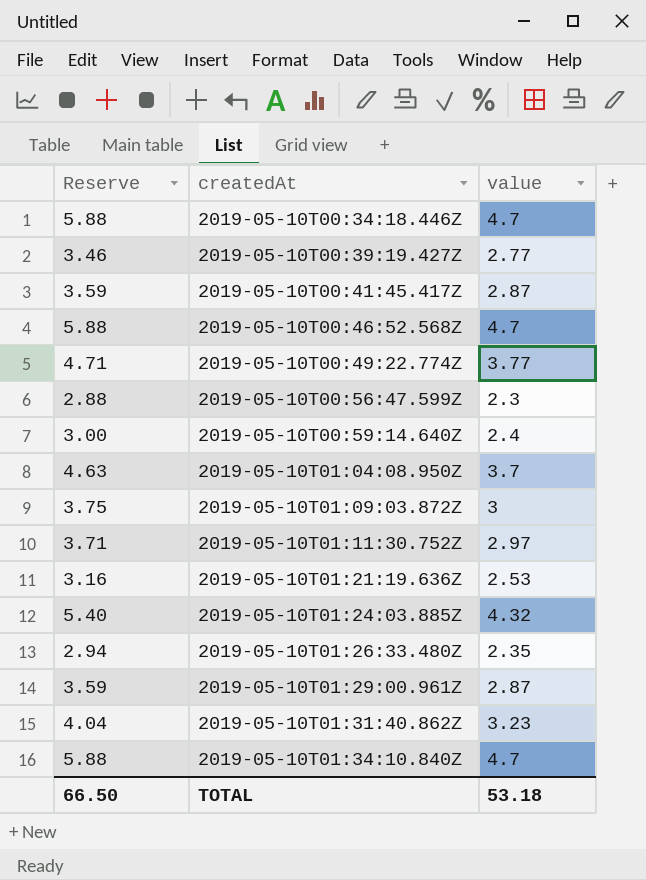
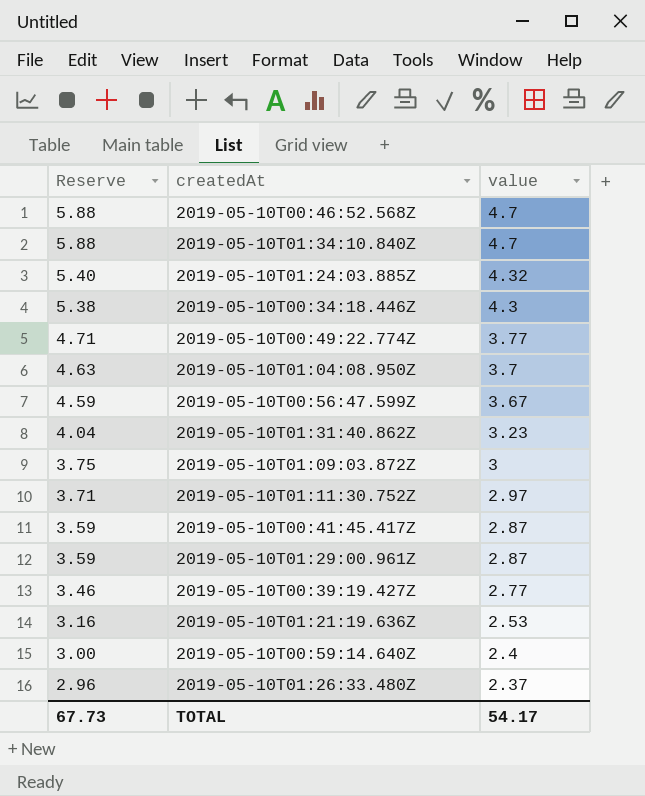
row order: createdAt ascending -> Reserve descending
2019-05-10T00:34:18.446Z | Reserve: 5.88 -> 5.38
2019-05-10T00:34:18.446Z | value: 4.7 -> 4.3
2019-05-10T00:56:47.599Z | Reserve: 2.88 -> 4.59
2019-05-10T00:56:47.599Z | value: 2.3 -> 3.67
2019-05-10T01:26:33.480Z | Reserve: 2.94 -> 2.96
2019-05-10T01:26:33.480Z | value: 2.35 -> 2.37
TOTAL | Reserve: 66.50 -> 67.73
TOTAL | value: 53.18 -> 54.17

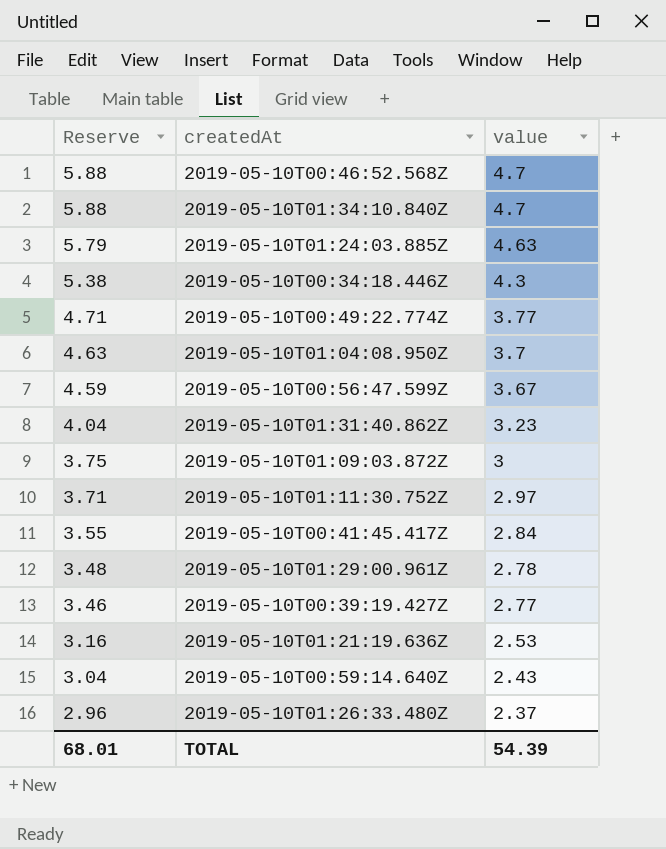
2019-05-10T01:24:03.885Z | Reserve: 5.40 -> 5.79
2019-05-10T01:24:03.885Z | value: 4.32 -> 4.63
2019-05-10T00:41:45.417Z | Reserve: 3.59 -> 3.55
2019-05-10T00:41:45.417Z | value: 2.87 -> 2.84
2019-05-10T01:29:00.961Z | Reserve: 3.59 -> 3.48
2019-05-10T01:29:00.961Z | value: 2.87 -> 2.78
2019-05-10T00:59:14.640Z | Reserve: 3.00 -> 3.04
2019-05-10T00:59:14.640Z | value: 2.4 -> 2.43
TOTAL | Reserve: 67.73 -> 68.01
TOTAL | value: 54.17 -> 54.39

